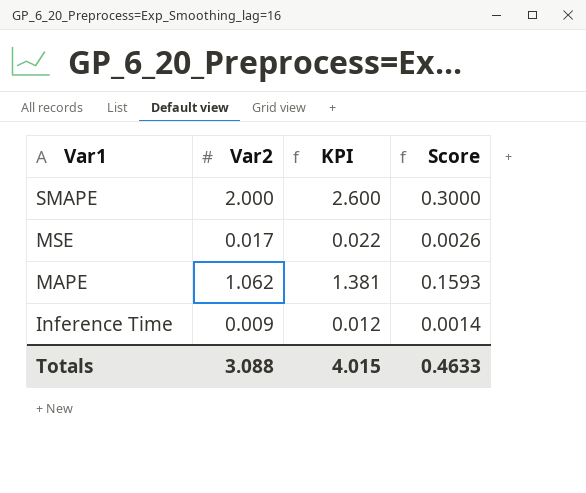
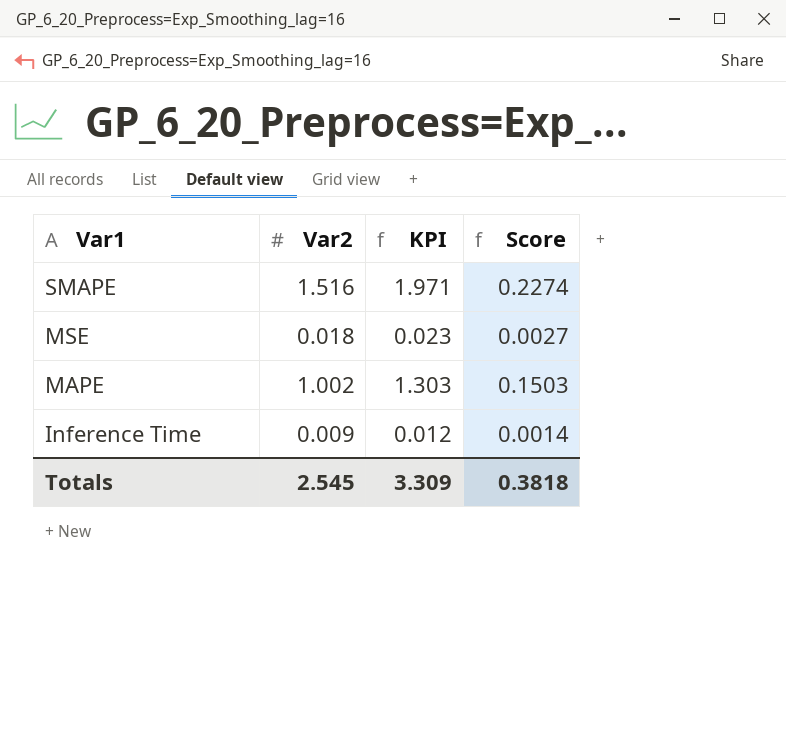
SMAPE | Var2: 2.000 -> 1.516
SMAPE | KPI: 2.600 -> 1.971
SMAPE | Score: 0.3000 -> 0.2274
MSE | Var2: 0.017 -> 0.018
MSE | KPI: 0.022 -> 0.023
MSE | Score: 0.0026 -> 0.0027
MAPE | Var2: 1.062 -> 1.002
MAPE | KPI: 1.381 -> 1.303
MAPE | Score: 0.1593 -> 0.1503
Totals | Var2: 3.088 -> 2.545
Totals | KPI: 4.015 -> 3.309
Totals | Score: 0.4633 -> 0.3818

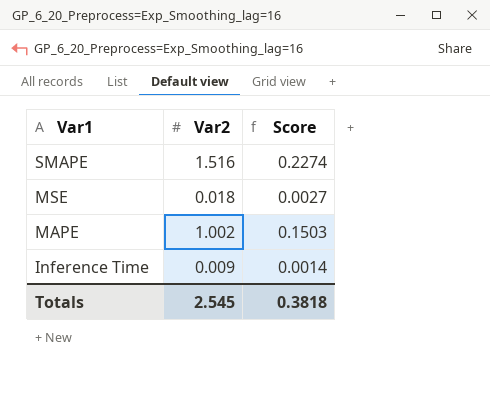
column KPI | formula: [Var2] * 1.3 -> none

